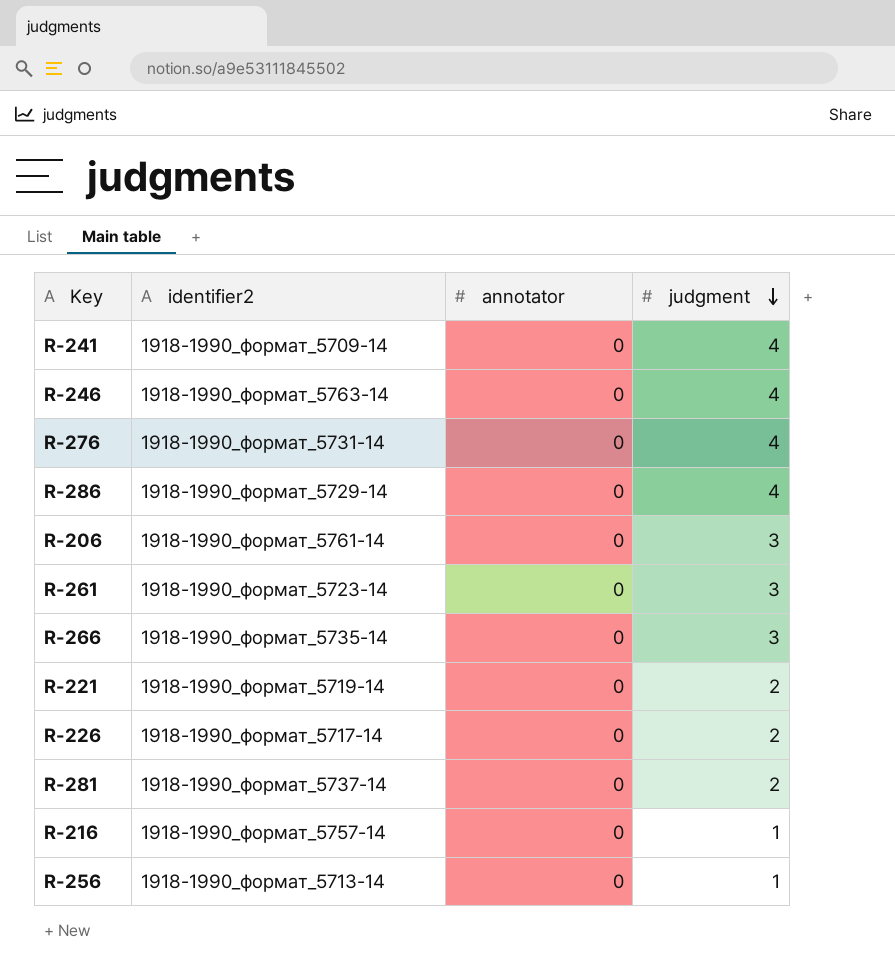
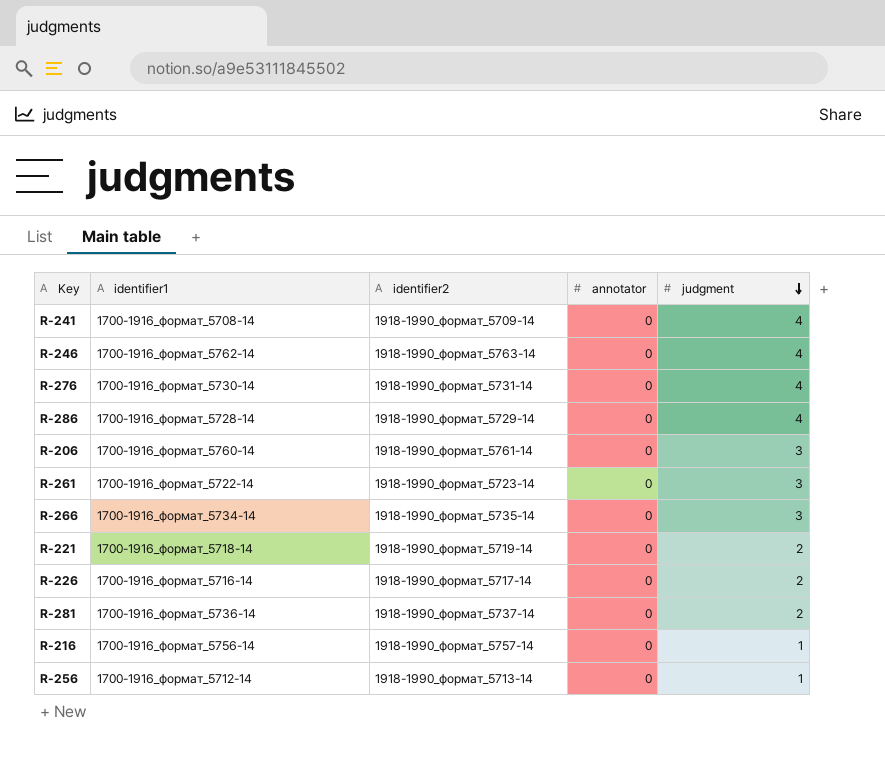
column identifier1 | position: none -> 2

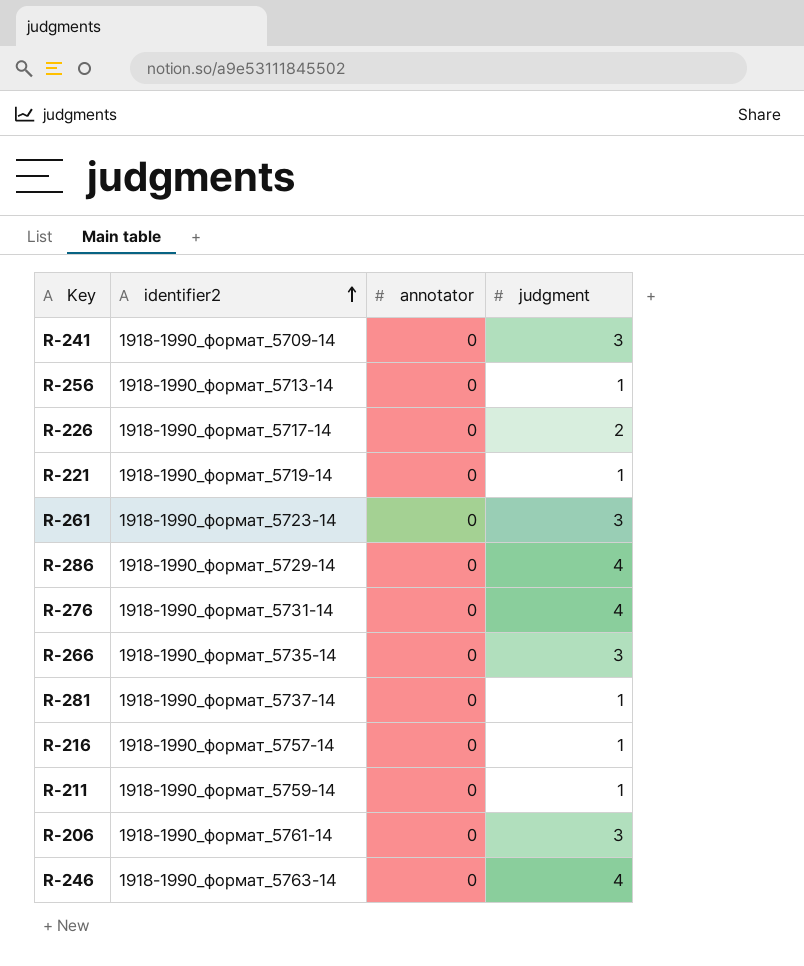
row order: judgment descending -> identifier2 ascending
column identifier1 | position: 2 -> none
R-241 | judgment: 4 -> 3
R-221 | judgment: 2 -> 1
R-281 | judgment: 2 -> 1
row R-211: none -> 1918-1990_формат_5759-14 | 0 | 1

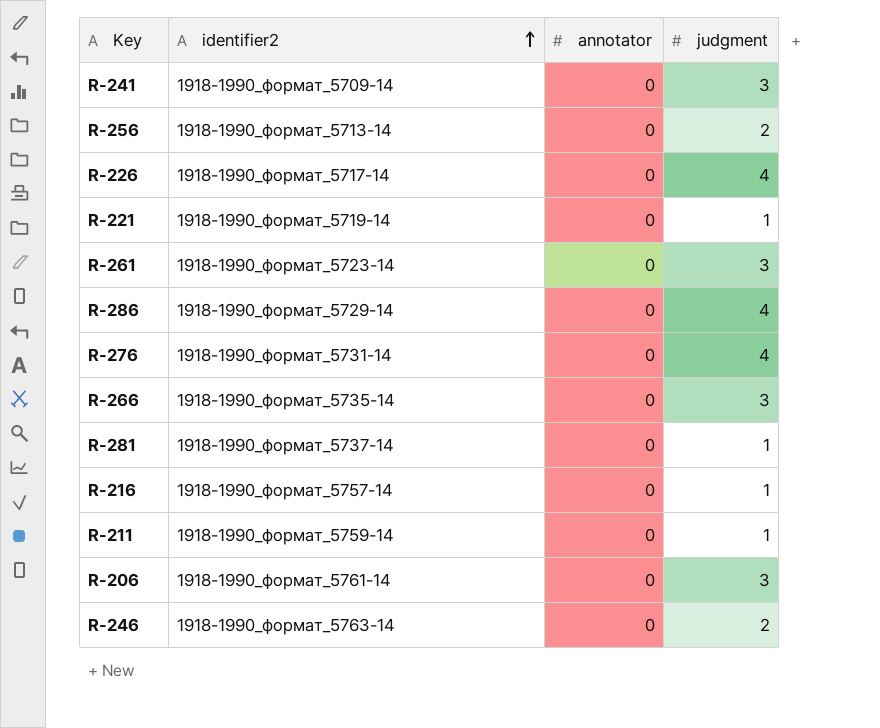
R-256 | judgment: 1 -> 2
R-226 | judgment: 2 -> 4
R-246 | judgment: 4 -> 2

